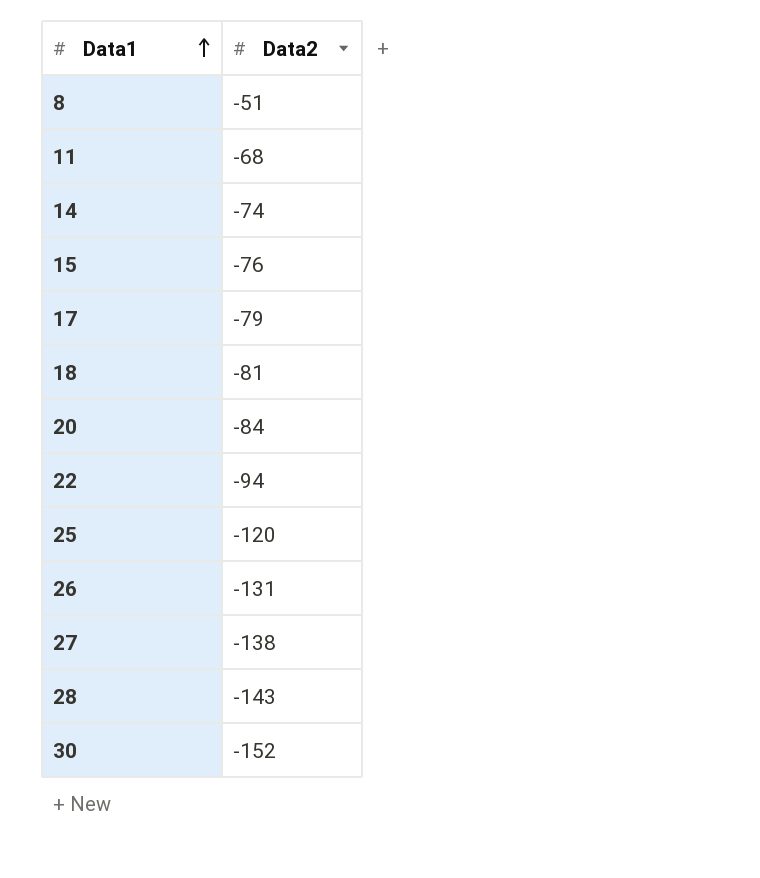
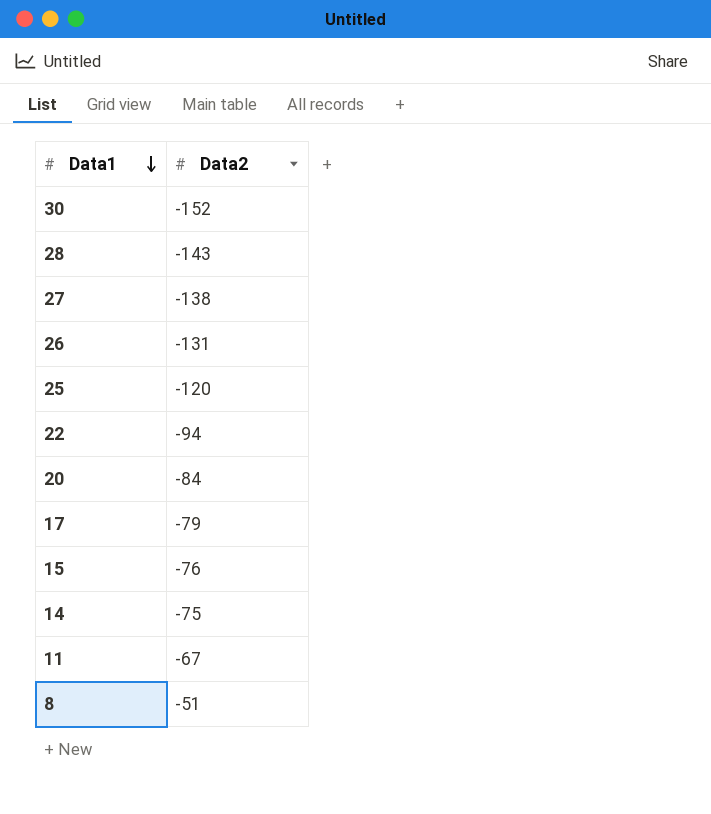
row order: Data1 ascending -> Data1 descending
row 18: -81 -> none
14 | Data2: -74 -> -75
11 | Data2: -68 -> -67

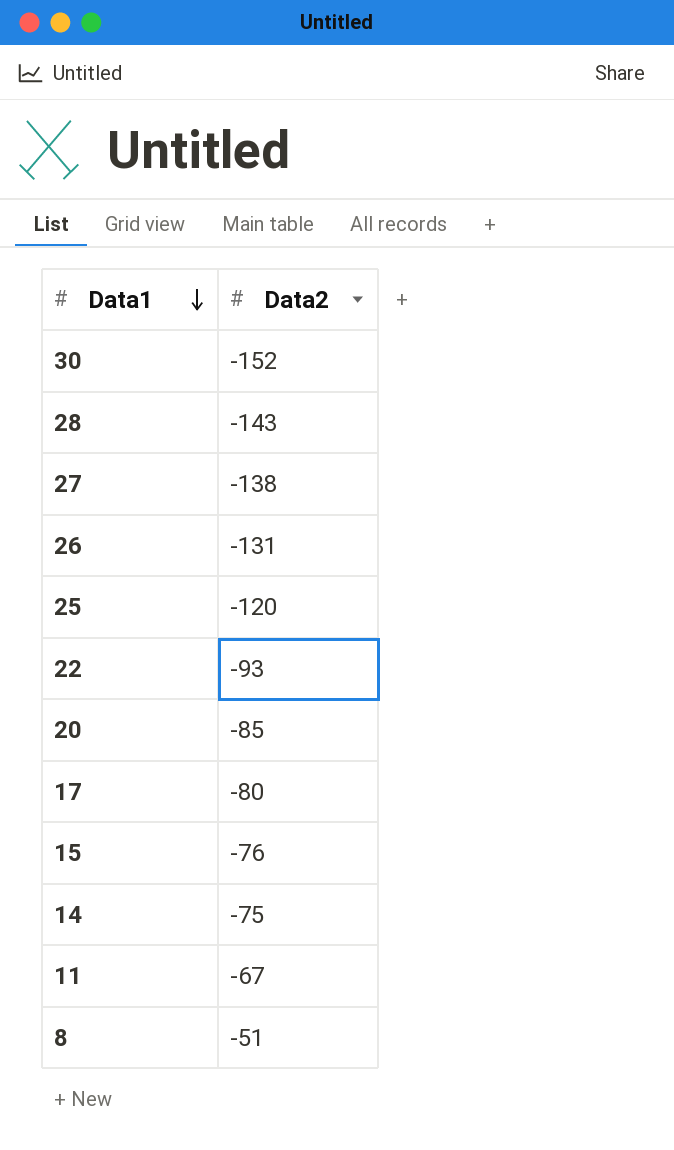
22 | Data2: -94 -> -93
20 | Data2: -84 -> -85
17 | Data2: -79 -> -80

